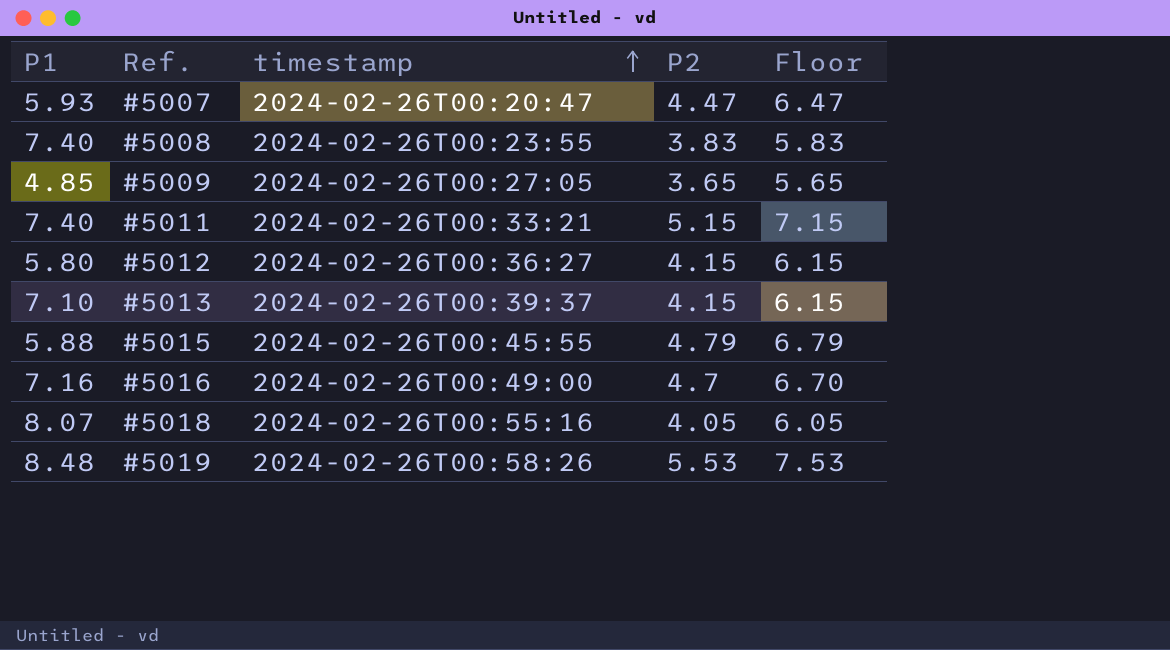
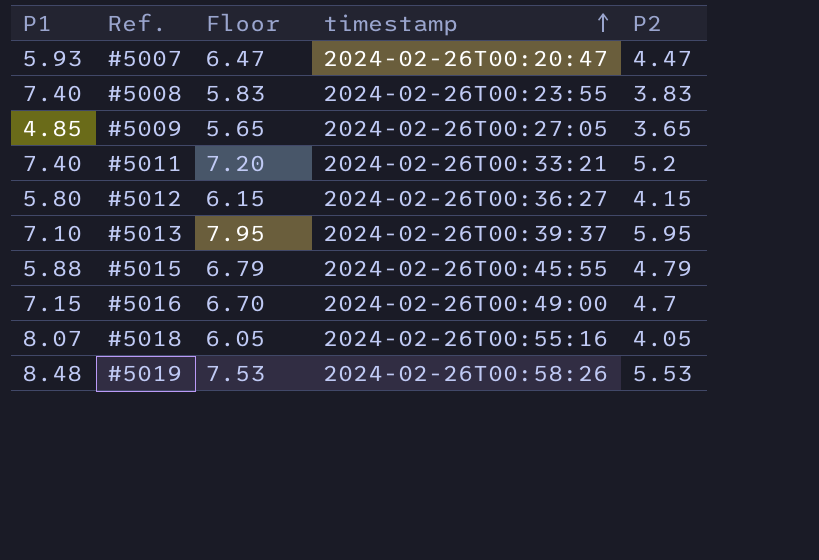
column Floor | position: 5 -> 3
#5011 | Floor: 7.15 -> 7.20
#5011 | P2: 5.15 -> 5.2
#5013 | Floor: 6.15 -> 7.95
#5013 | P2: 4.15 -> 5.95
#5016 | P1: 7.16 -> 7.15

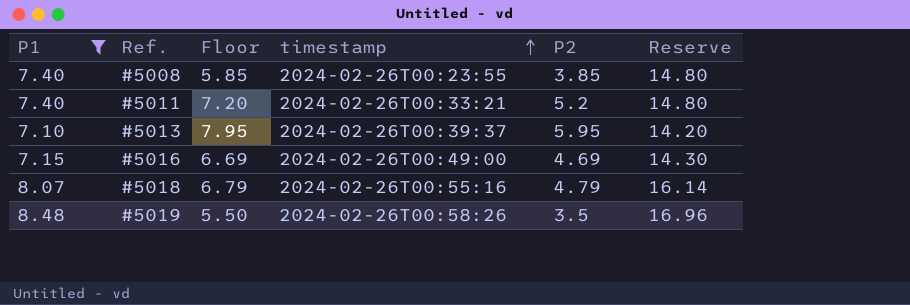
filter: none -> P1 >= 7.10
column Reserve | formula: none -> [P1] * 2
#5008 | Floor: 5.83 -> 5.85
#5008 | P2: 3.83 -> 3.85
#5016 | Floor: 6.70 -> 6.69
#5016 | P2: 4.7 -> 4.69
#5018 | Floor: 6.05 -> 6.79
#5018 | P2: 4.05 -> 4.79
#5019 | Floor: 7.53 -> 5.50
#5019 | P2: 5.53 -> 3.5

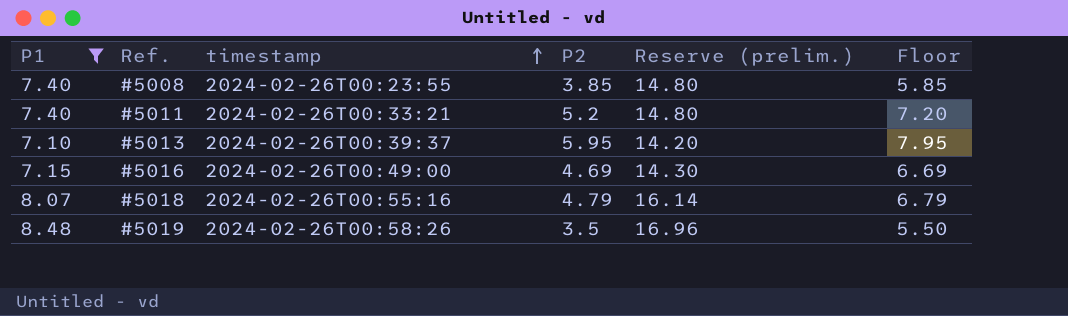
column name: Reserve -> Reserve (prelim.)
column Floor | position: 3 -> 6

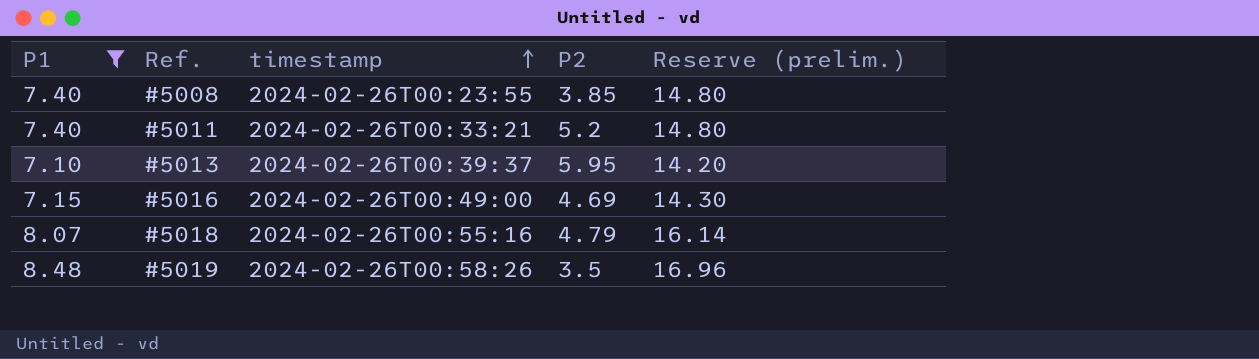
column Floor | formula: [P2] + 2 -> none

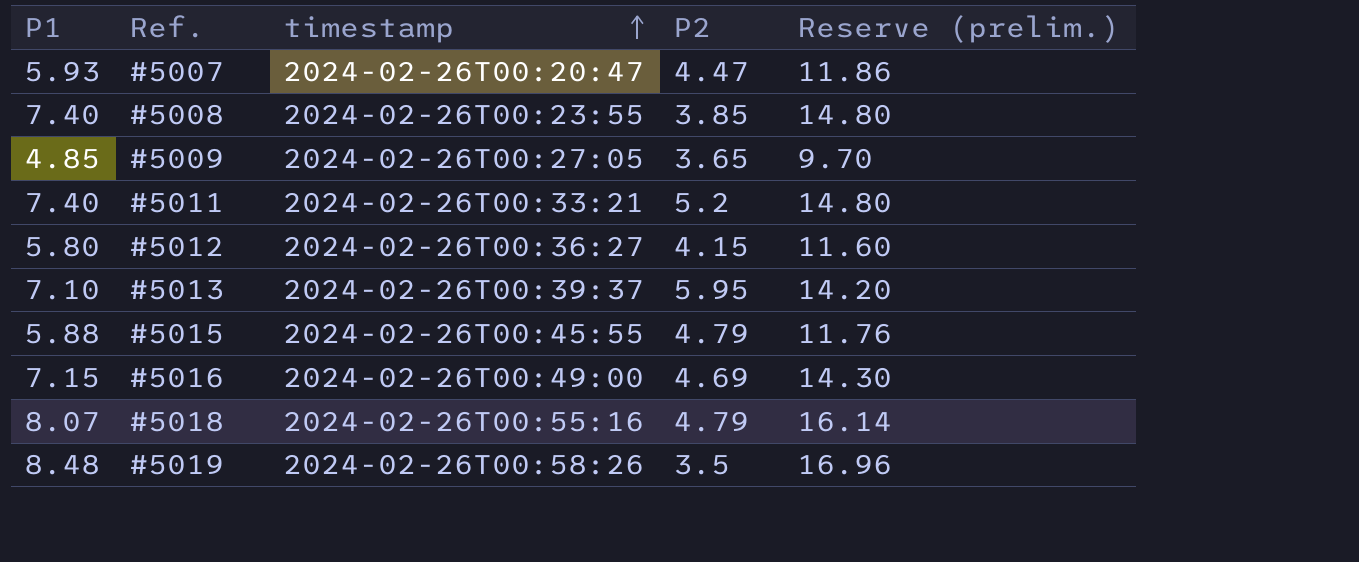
filter: P1 >= 7.10 -> none

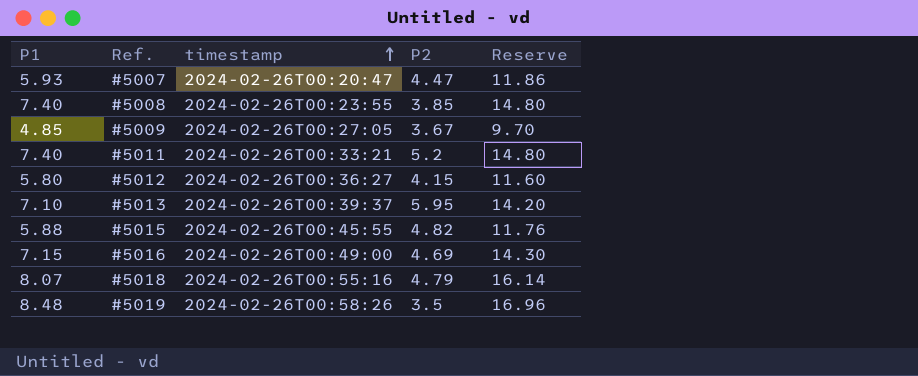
column name: Reserve (prelim.) -> Reserve
#5009 | P2: 3.65 -> 3.67
#5015 | P2: 4.79 -> 4.82

